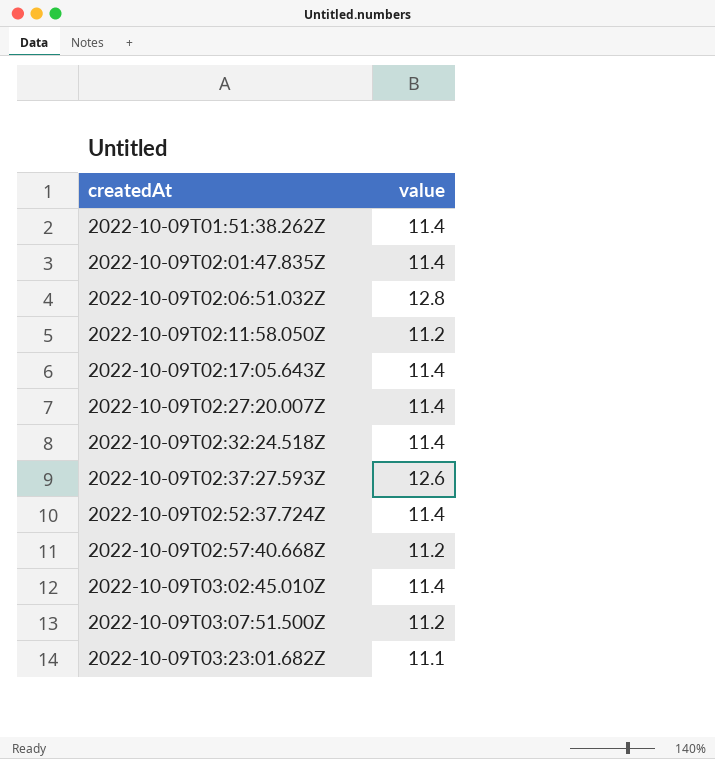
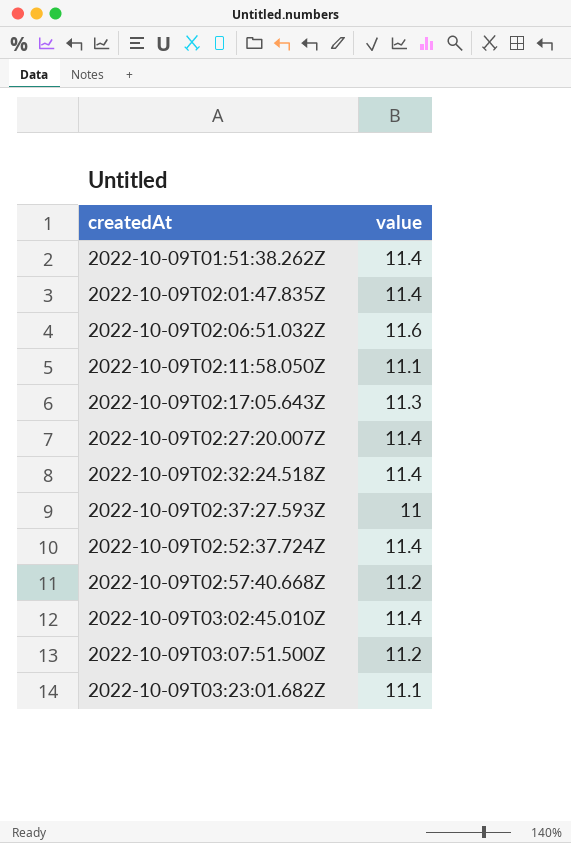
2022-10-09T02:06:51.032Z | value: 12.8 -> 11.6
2022-10-09T02:11:58.050Z | value: 11.2 -> 11.1
2022-10-09T02:17:05.643Z | value: 11.4 -> 11.3
2022-10-09T02:37:27.593Z | value: 12.6 -> 11

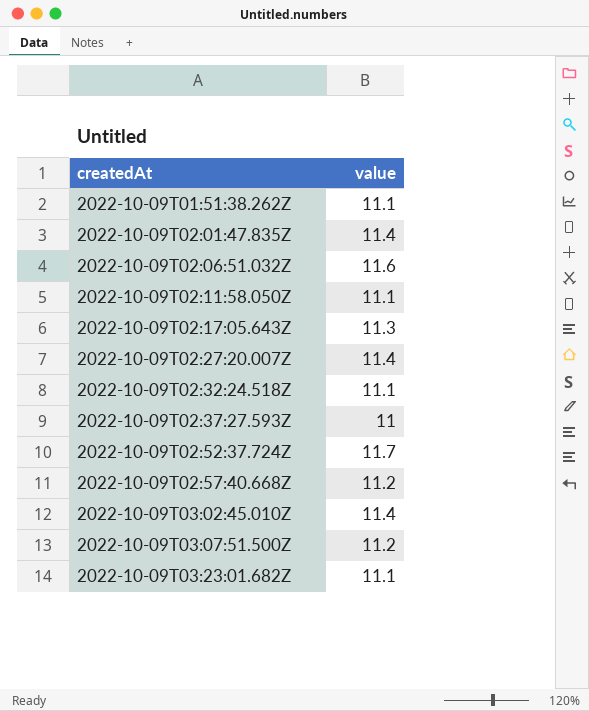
2022-10-09T01:51:38.262Z | value: 11.4 -> 11.1
2022-10-09T02:32:24.518Z | value: 11.4 -> 11.1
2022-10-09T02:52:37.724Z | value: 11.4 -> 11.7

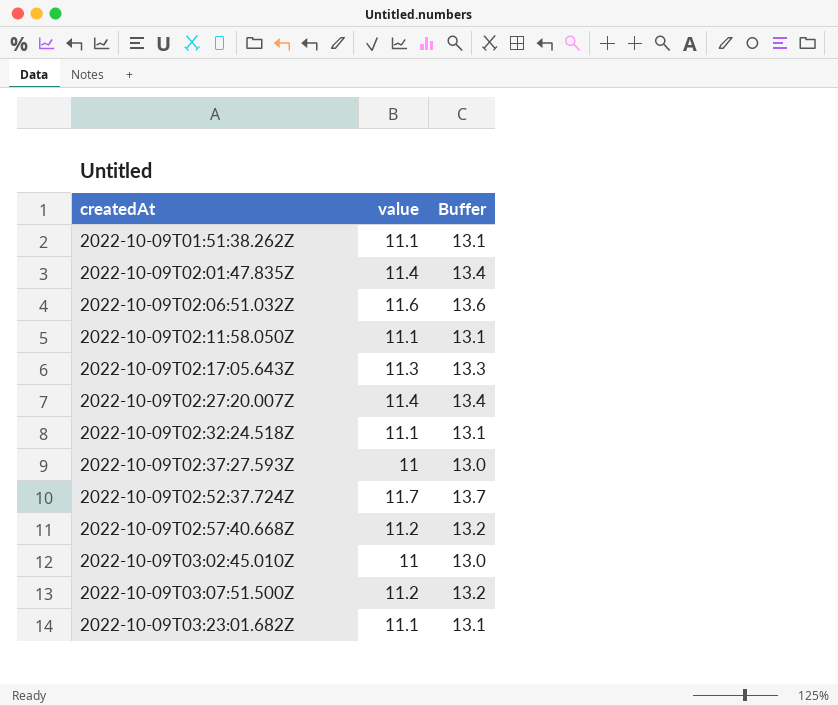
column Buffer | formula: none -> [value] + 2
2022-10-09T03:02:45.010Z | value: 11.4 -> 11

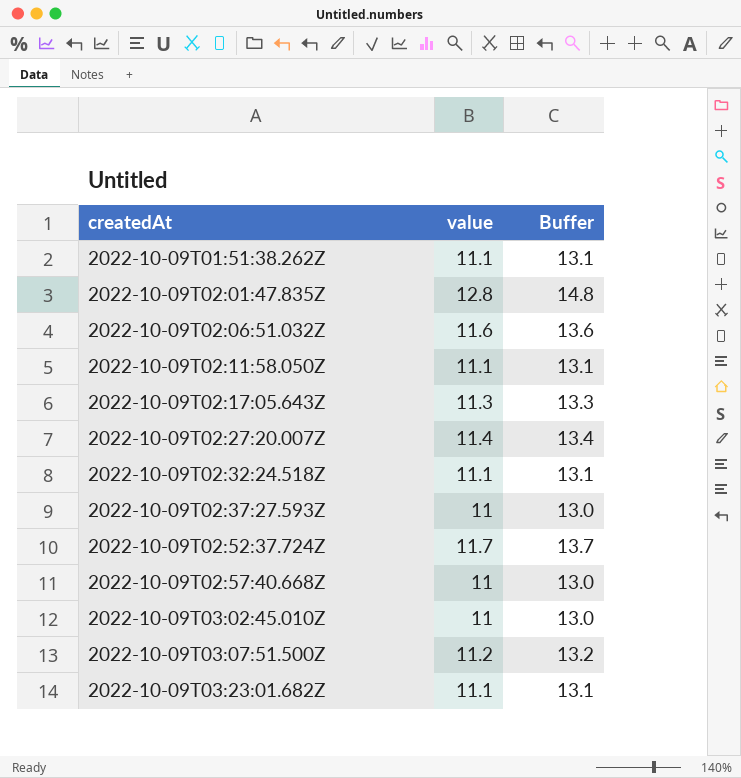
2022-10-09T02:01:47.835Z | value: 11.4 -> 12.8
2022-10-09T02:01:47.835Z | Buffer: 13.4 -> 14.8
2022-10-09T02:57:40.668Z | value: 11.2 -> 11
2022-10-09T02:57:40.668Z | Buffer: 13.2 -> 13.0

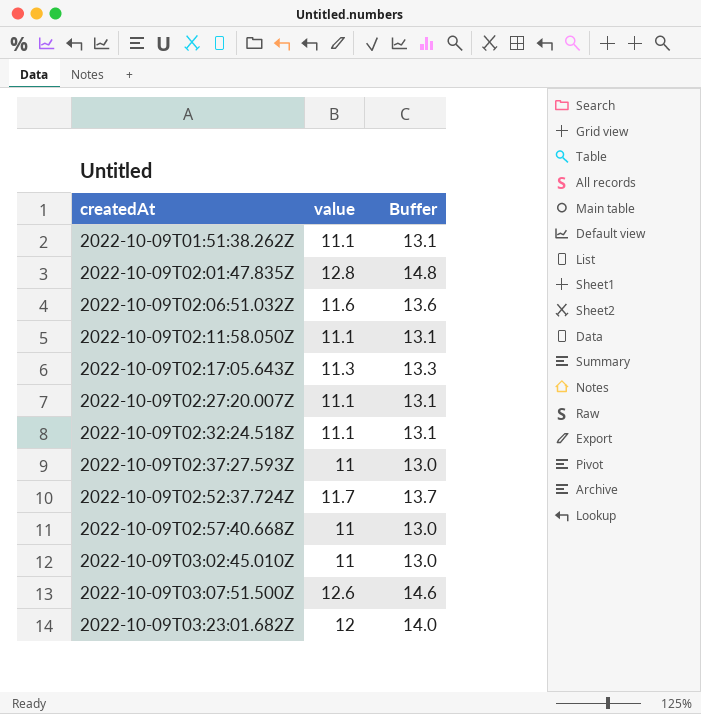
2022-10-09T02:27:20.007Z | value: 11.4 -> 11.1
2022-10-09T02:27:20.007Z | Buffer: 13.4 -> 13.1
2022-10-09T03:07:51.500Z | value: 11.2 -> 12.6
2022-10-09T03:07:51.500Z | Buffer: 13.2 -> 14.6
2022-10-09T03:23:01.682Z | value: 11.1 -> 12
2022-10-09T03:23:01.682Z | Buffer: 13.1 -> 14.0

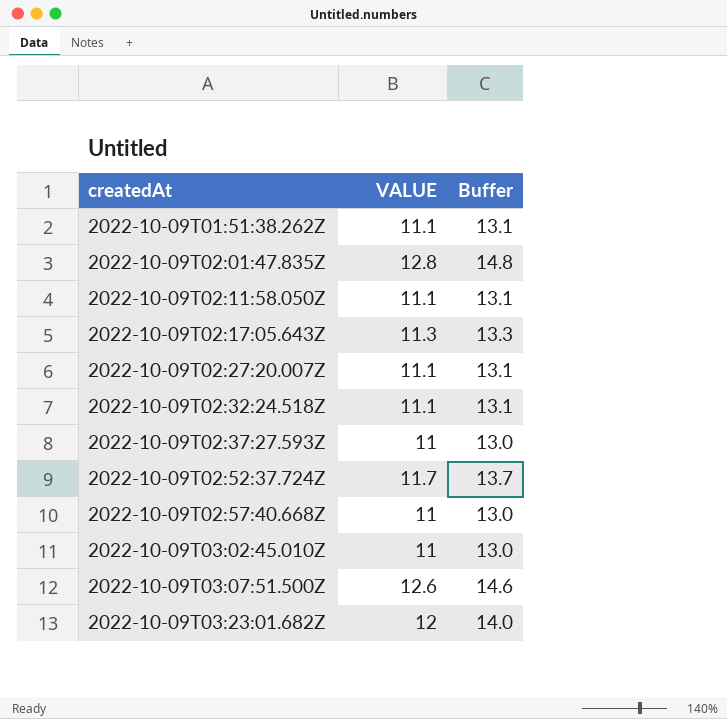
column name: value -> VALUE
row 2022-10-09T02:06:51.032Z: 11.6 | 13.6 -> none

